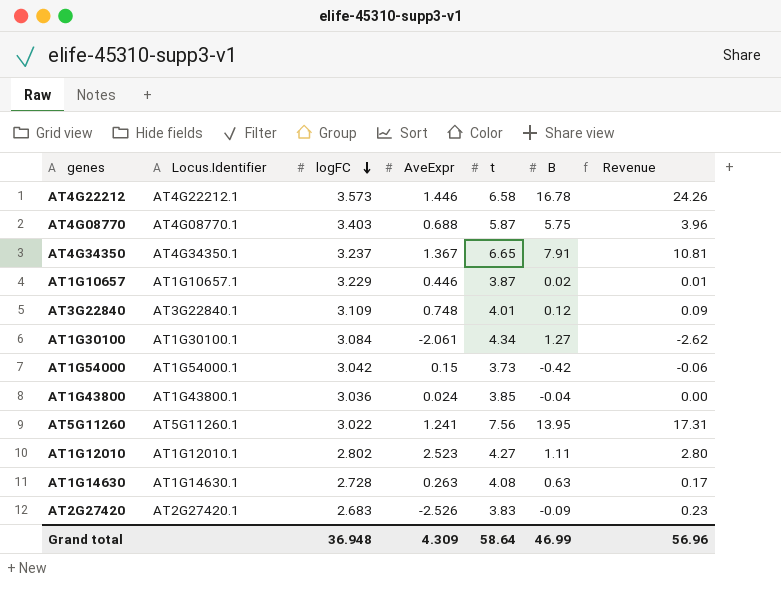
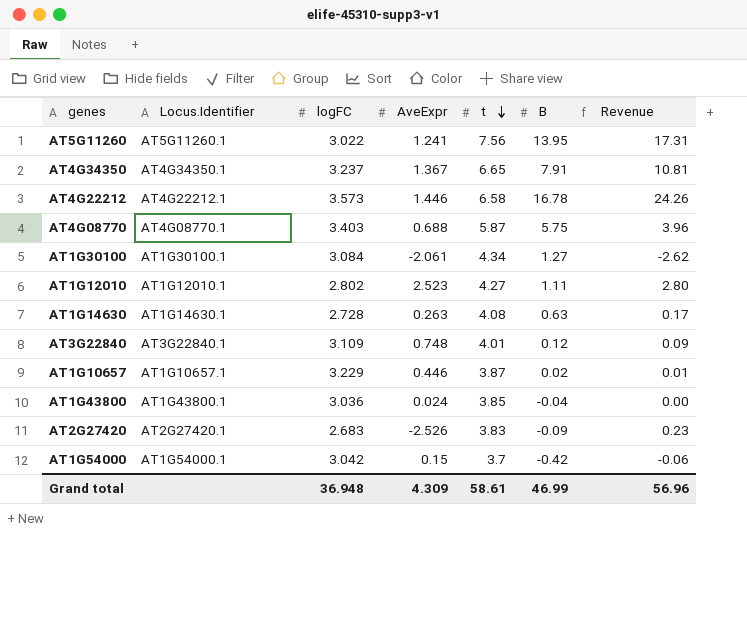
row order: logFC descending -> t descending
AT1G54000 | t: 3.73 -> 3.7
Grand total | t: 58.64 -> 58.61

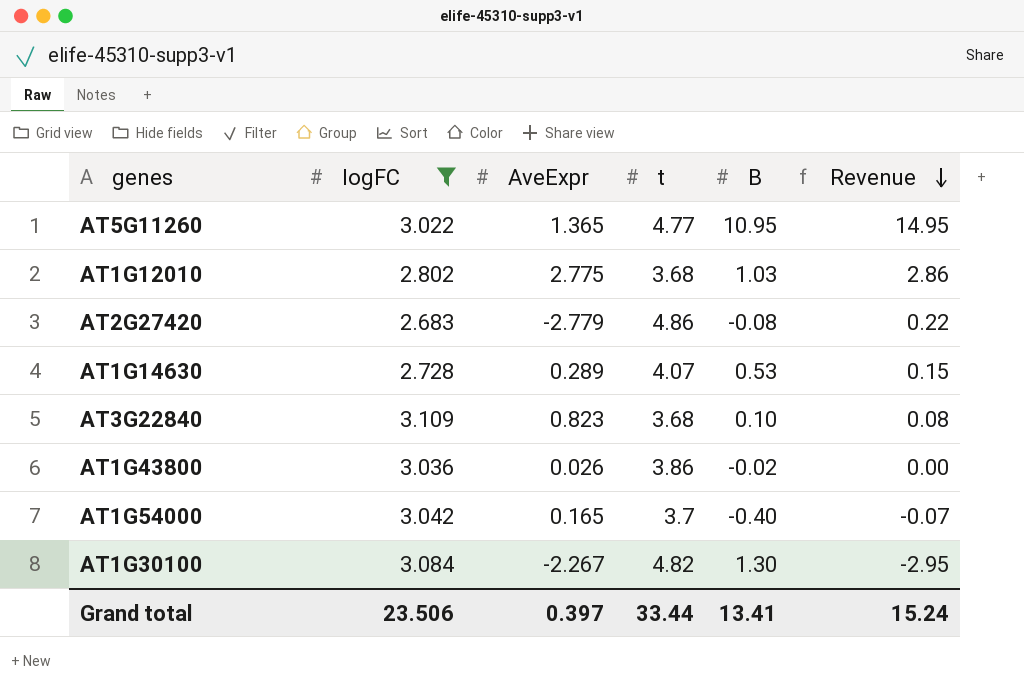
filter: none -> logFC <= 3.109
row order: t descending -> Revenue descending
column Locus.Identifier | position: 2 -> none
AT5G11260 | AveExpr: 1.241 -> 1.365
AT5G11260 | t: 7.56 -> 4.77
AT5G11260 | B: 13.95 -> 10.95
AT5G11260 | Revenue: 17.31 -> 14.95
AT1G12010 | AveExpr: 2.523 -> 2.775
AT1G12010 | t: 4.27 -> 3.68
AT1G12010 | B: 1.11 -> 1.03
AT1G12010 | Revenue: 2.80 -> 2.86
AT2G27420 | AveExpr: -2.526 -> -2.779
AT2G27420 | t: 3.83 -> 4.86
AT2G27420 | B: -0.09 -> -0.08
AT2G27420 | Revenue: 0.23 -> 0.22
AT1G14630 | AveExpr: 0.263 -> 0.289
AT1G14630 | t: 4.08 -> 4.07
AT1G14630 | B: 0.63 -> 0.53
AT1G14630 | Revenue: 0.17 -> 0.15
AT3G22840 | AveExpr: 0.748 -> 0.823
AT3G22840 | t: 4.01 -> 3.68
AT3G22840 | B: 0.12 -> 0.10
AT3G22840 | Revenue: 0.09 -> 0.08
AT1G43800 | AveExpr: 0.024 -> 0.026
AT1G43800 | t: 3.85 -> 3.86
AT1G43800 | B: -0.04 -> -0.02
AT1G54000 | AveExpr: 0.15 -> 0.165
AT1G54000 | B: -0.42 -> -0.40
AT1G54000 | Revenue: -0.06 -> -0.07
AT1G30100 | AveExpr: -2.061 -> -2.267
AT1G30100 | t: 4.34 -> 4.82
AT1G30100 | B: 1.27 -> 1.30
AT1G30100 | Revenue: -2.62 -> -2.95
Grand total | logFC: 36.948 -> 23.506
Grand total | AveExpr: 4.309 -> 0.397
Grand total | t: 58.61 -> 33.44
Grand total | B: 46.99 -> 13.41
Grand total | Revenue: 56.96 -> 15.24

